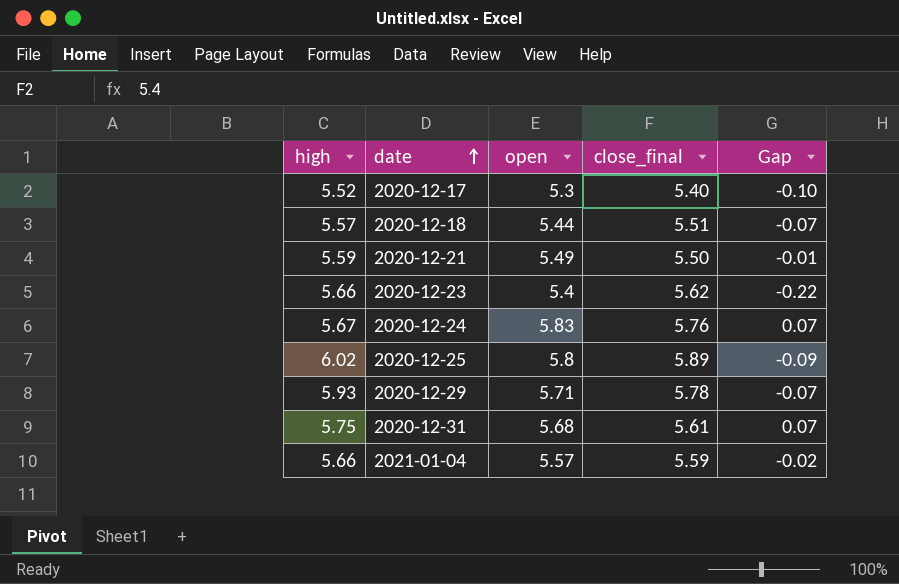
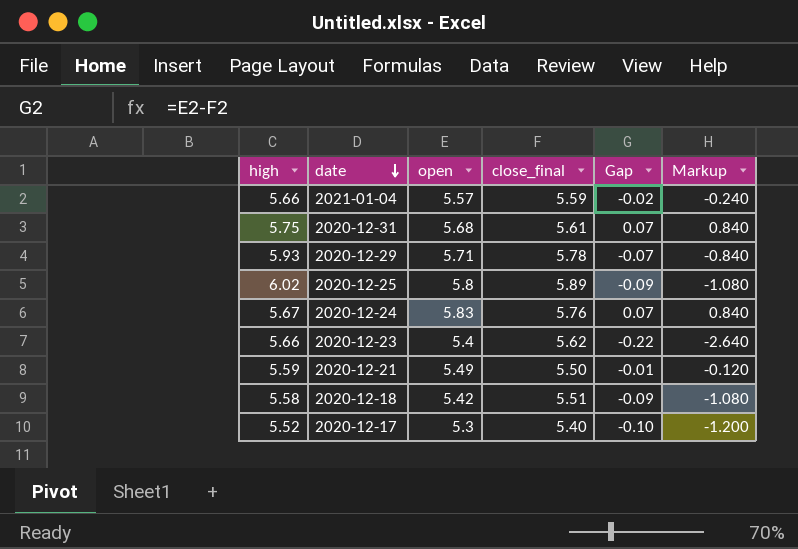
row order: date ascending -> date descending
column Markup | formula: none -> [Gap] * 12
2020-12-18 | high: 5.57 -> 5.58
2020-12-18 | open: 5.44 -> 5.42
2020-12-18 | Gap: -0.07 -> -0.09

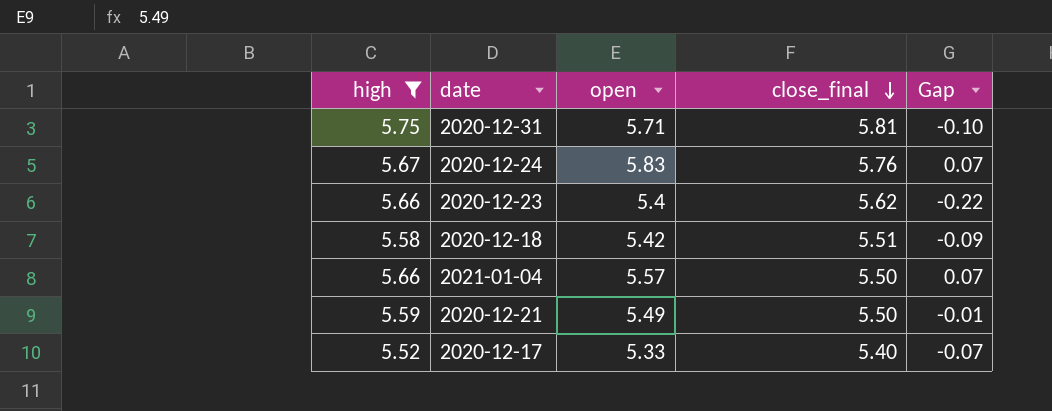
filter: none -> high <= 5.75
row order: date descending -> close_final descending
column Markup | formula: [Gap] * 12 -> none
2020-12-31 | open: 5.68 -> 5.71
2020-12-31 | close_final: 5.61 -> 5.81
2020-12-31 | Gap: 0.07 -> -0.10
2021-01-04 | close_final: 5.59 -> 5.50
2021-01-04 | Gap: -0.02 -> 0.07
2020-12-17 | open: 5.3 -> 5.33
2020-12-17 | Gap: -0.10 -> -0.07

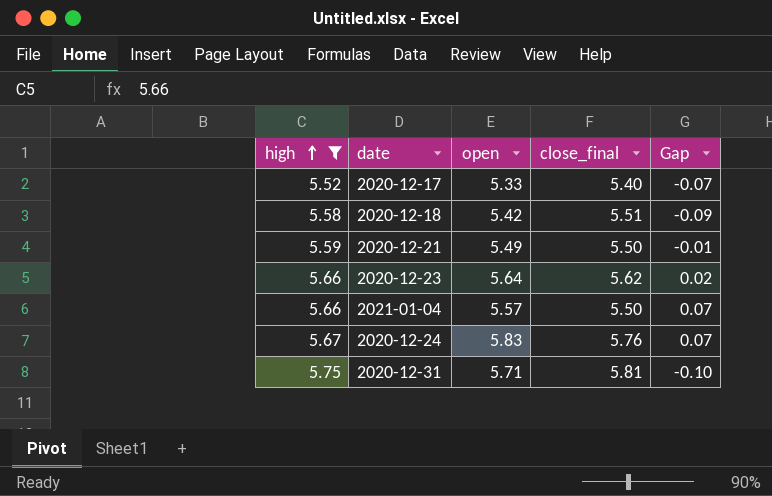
row order: close_final descending -> high ascending
2020-12-23 | open: 5.4 -> 5.64
2020-12-23 | Gap: -0.22 -> 0.02

